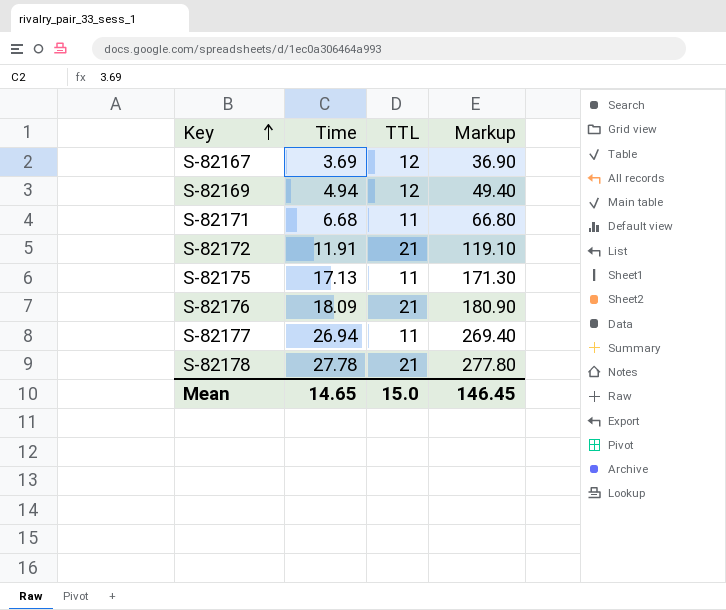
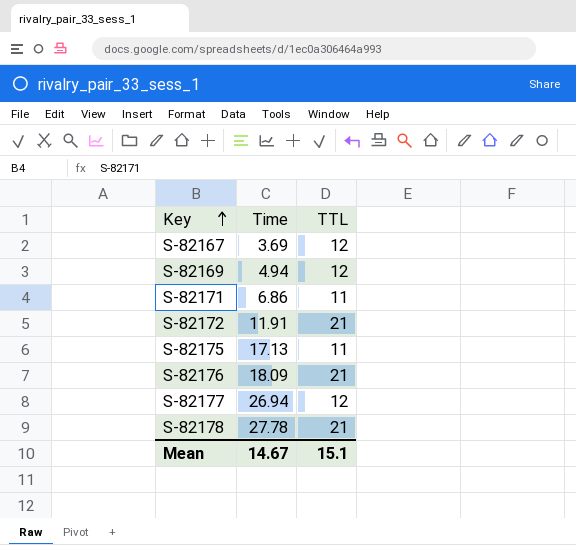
column Markup | formula: [Time] * 10 -> none
S-82171 | Time: 6.68 -> 6.86
S-82177 | TTL: 11 -> 12
Mean | Time: 14.65 -> 14.67
Mean | TTL: 15.0 -> 15.1

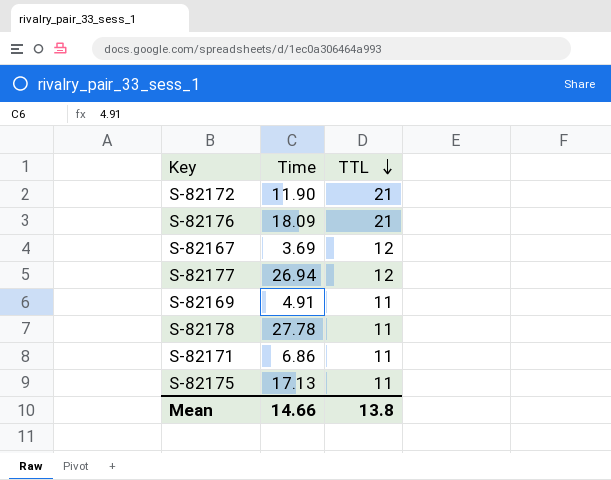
row order: Key ascending -> TTL descending
S-82172 | Time: 11.91 -> 11.90
S-82169 | Time: 4.94 -> 4.91
S-82169 | TTL: 12 -> 11
S-82178 | TTL: 21 -> 11
Mean | Time: 14.67 -> 14.66
Mean | TTL: 15.1 -> 13.8

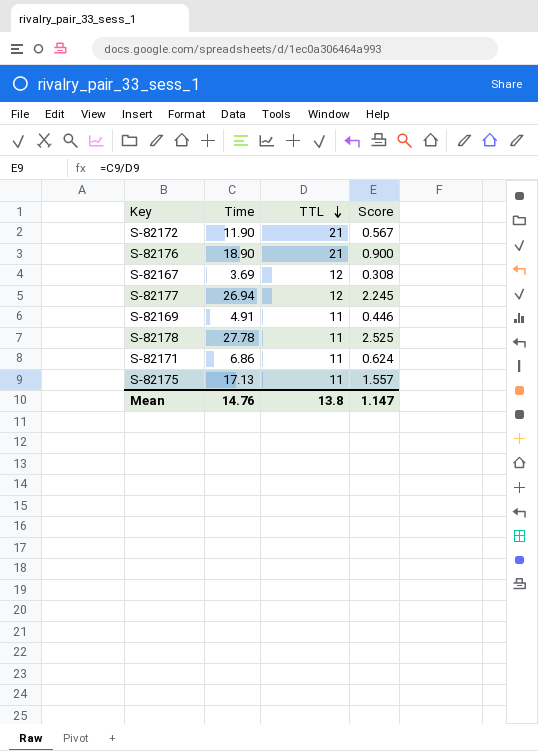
column Score | formula: none -> [Time] / [TTL]
S-82176 | Time: 18.09 -> 18.90
Mean | Time: 14.66 -> 14.76

